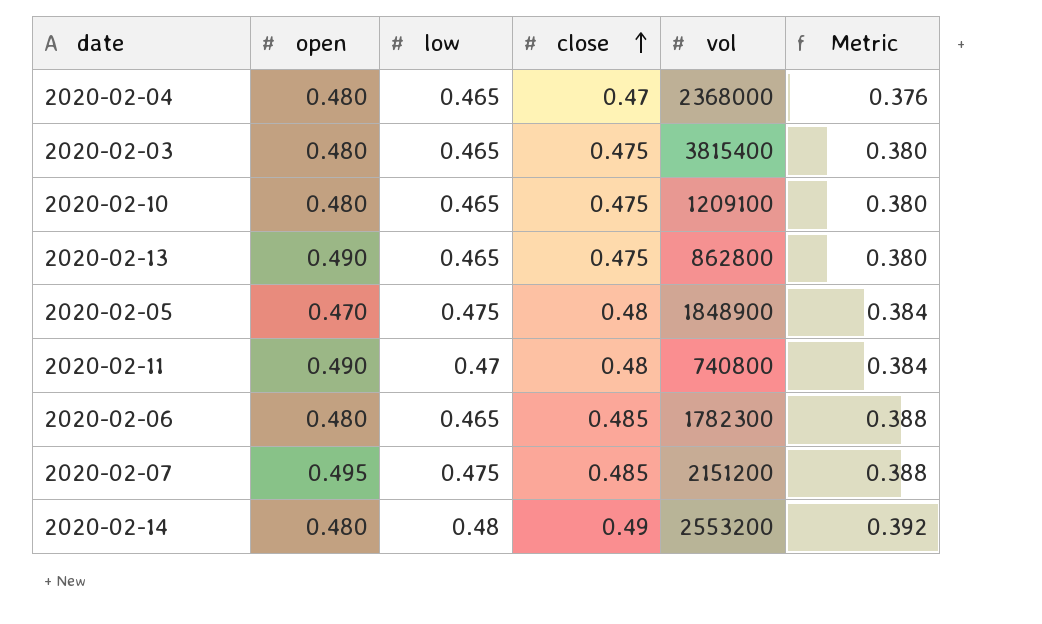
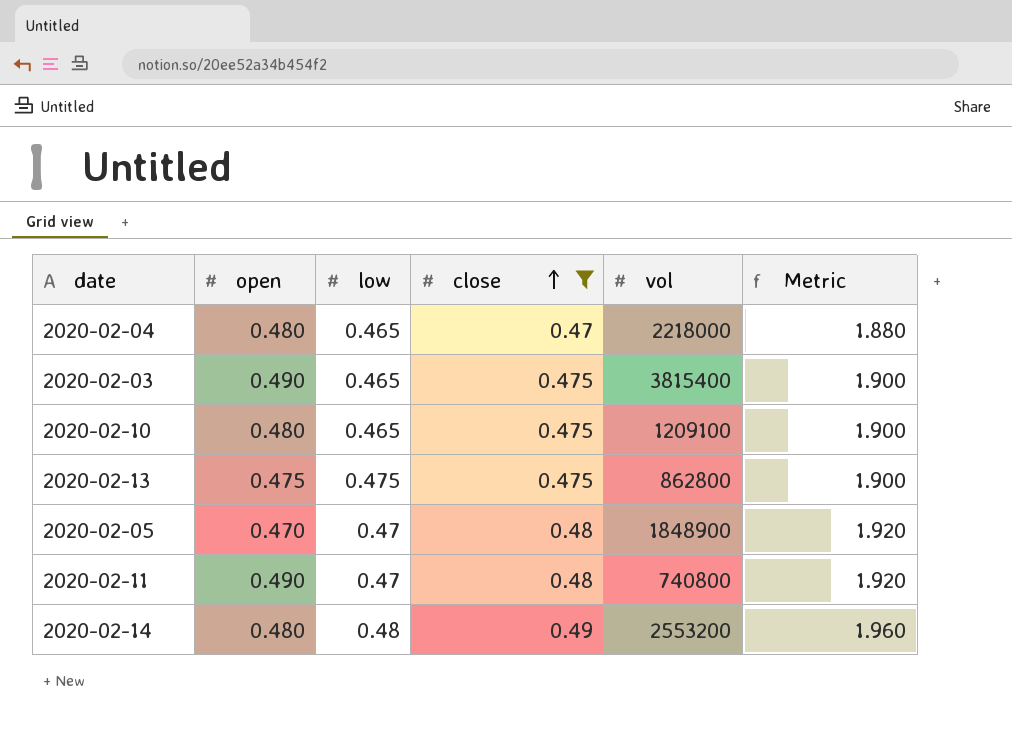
filter: none -> close != 0.485
column Metric | formula: [close] * 0.8 -> [close] * 4
2020-02-04 | vol: 2368000 -> 2218000
2020-02-03 | open: 0.480 -> 0.490
2020-02-13 | open: 0.490 -> 0.475
2020-02-13 | low: 0.465 -> 0.475
2020-02-05 | low: 0.475 -> 0.47

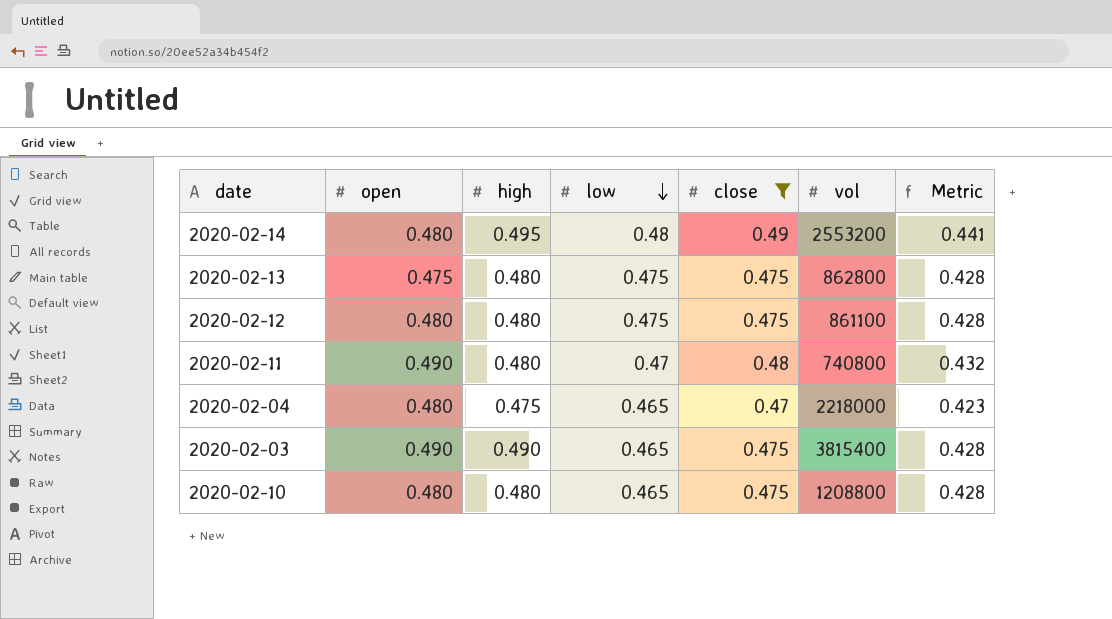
row order: close ascending -> low descending
column high | position: none -> 3
column Metric | formula: [close] * 4 -> [close] * 0.9
row 2020-02-05: 0.470 | 0.47 | 0.48 | 1848900 | 1.920 -> none
row 2020-02-12: none -> 0.480 | 0.480 | 0.475 | 0.475 | 861100 | 0.428
2020-02-10 | vol: 1209100 -> 1208800

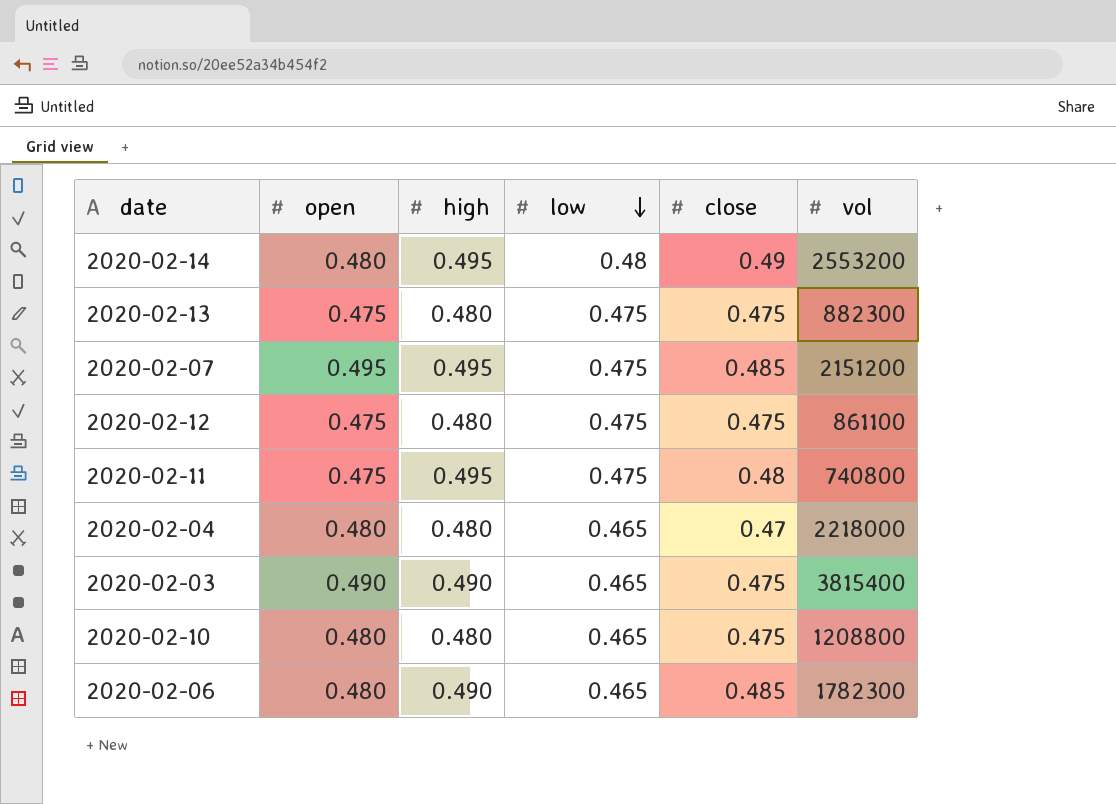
filter: close != 0.485 -> none
column Metric | formula: [close] * 0.9 -> none
2020-02-13 | vol: 862800 -> 882300
2020-02-12 | open: 0.480 -> 0.475
2020-02-11 | open: 0.490 -> 0.475
2020-02-11 | high: 0.480 -> 0.495
2020-02-11 | low: 0.47 -> 0.475
2020-02-04 | high: 0.475 -> 0.480

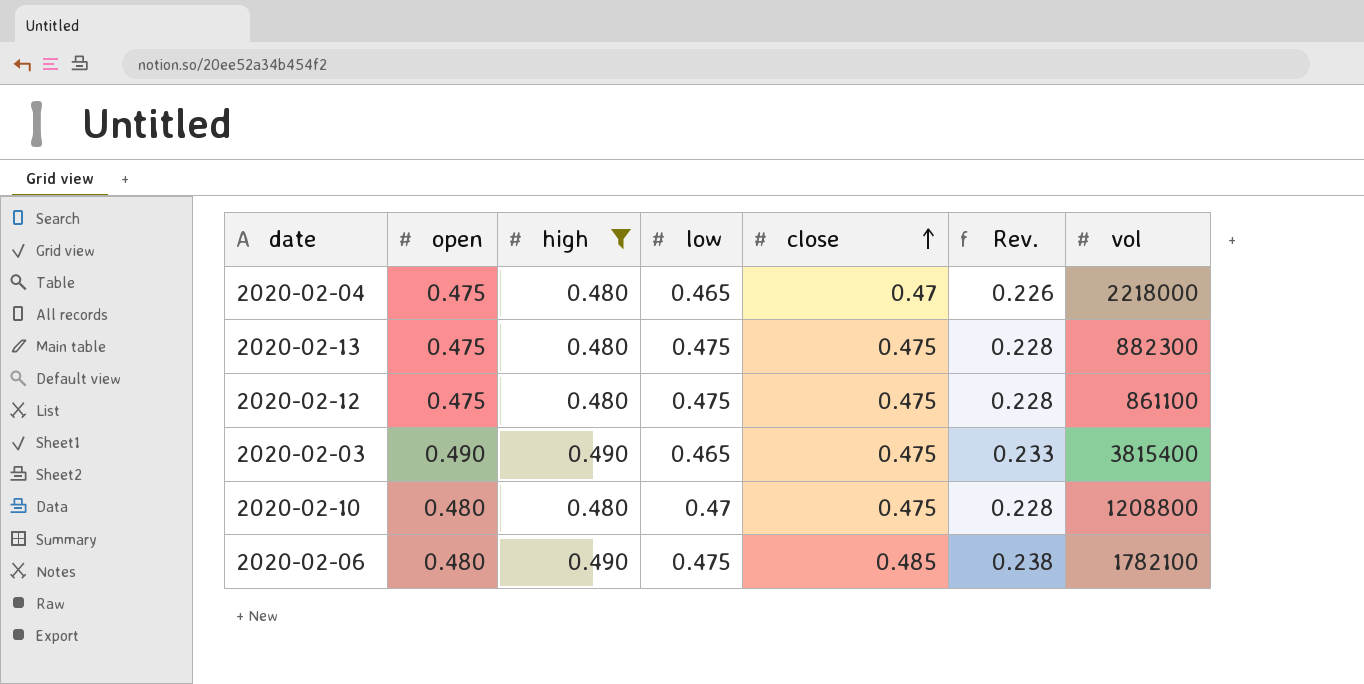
filter: none -> high != 0.495
row order: low descending -> close ascending
column Rev. | formula: none -> [high] * [close]
2020-02-04 | open: 0.480 -> 0.475
2020-02-10 | low: 0.465 -> 0.47
2020-02-06 | low: 0.465 -> 0.475
2020-02-06 | vol: 1782300 -> 1782100

